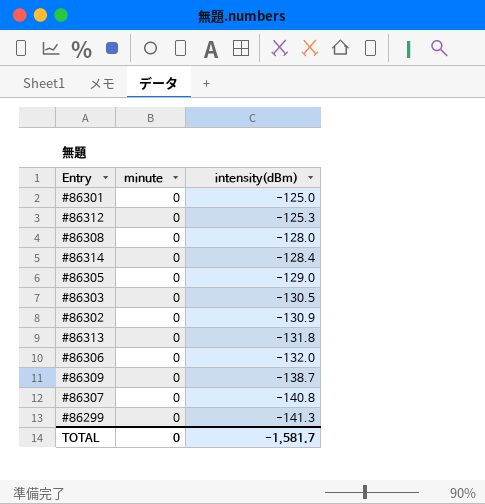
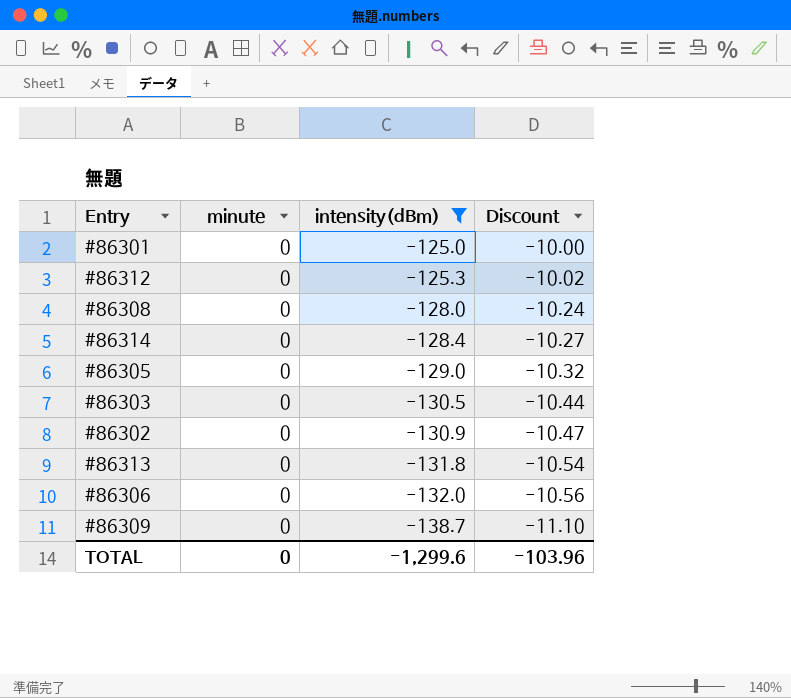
filter: none -> intensity(dBm) >= -138.7
column Discount | formula: none -> [intensity(dBm)] * 0.08
TOTAL | intensity(dBm): -1,581.7 -> -1,299.6

